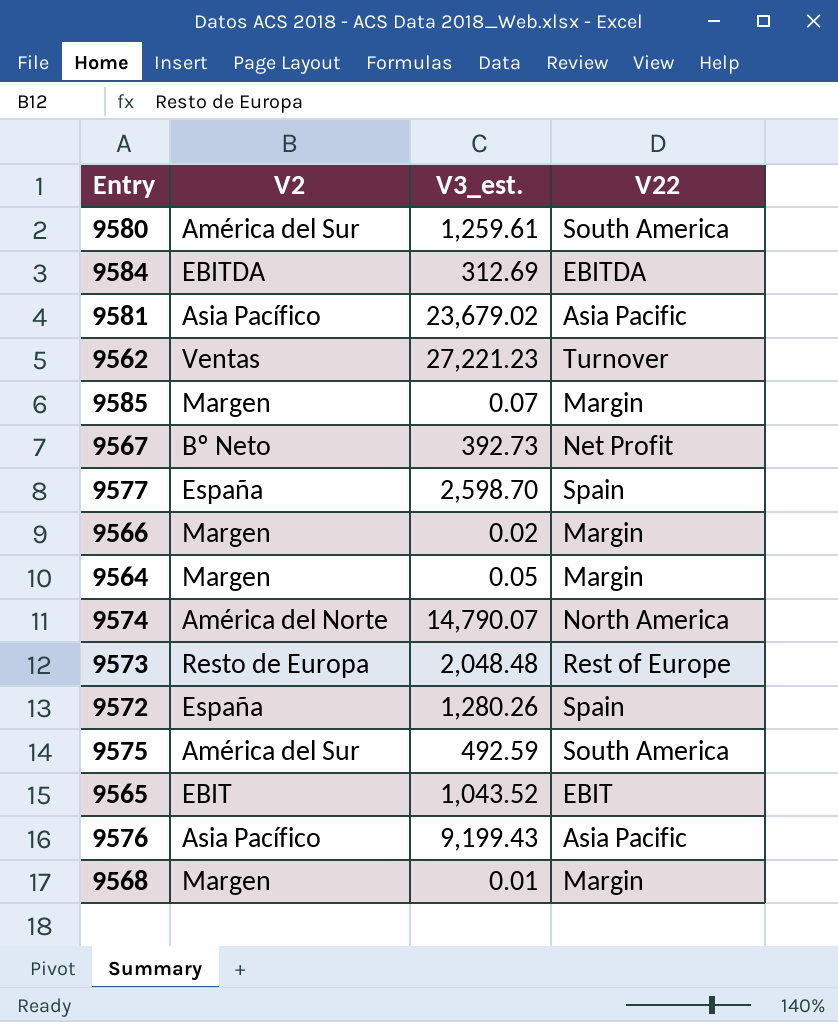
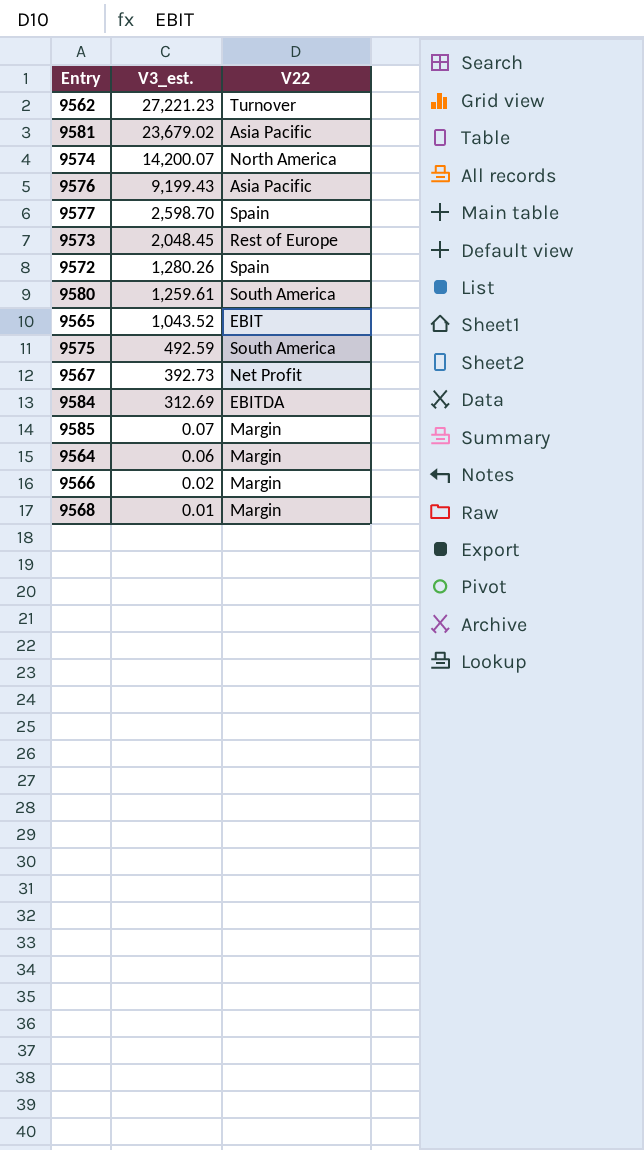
row order: none -> V3_est. descending
column V2 | position: 2 -> none
9574 | V3_est.: 14,790.07 -> 14,200.07
9573 | V3_est.: 2,048.48 -> 2,048.45
9564 | V3_est.: 0.05 -> 0.06

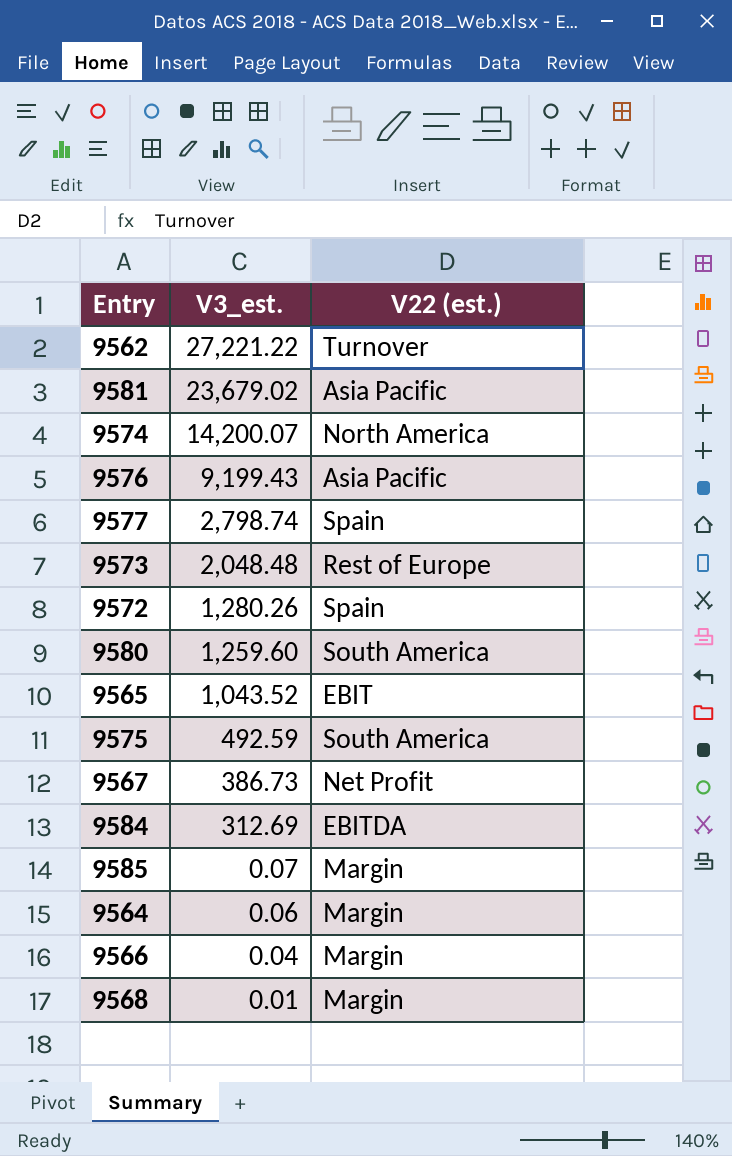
column name: V22 -> V22 (est.)
9562 | V3_est.: 27,221.23 -> 27,221.22
9577 | V3_est.: 2,598.70 -> 2,798.74
9573 | V3_est.: 2,048.45 -> 2,048.48
9580 | V3_est.: 1,259.61 -> 1,259.60
9567 | V3_est.: 392.73 -> 386.73
9566 | V3_est.: 0.02 -> 0.04

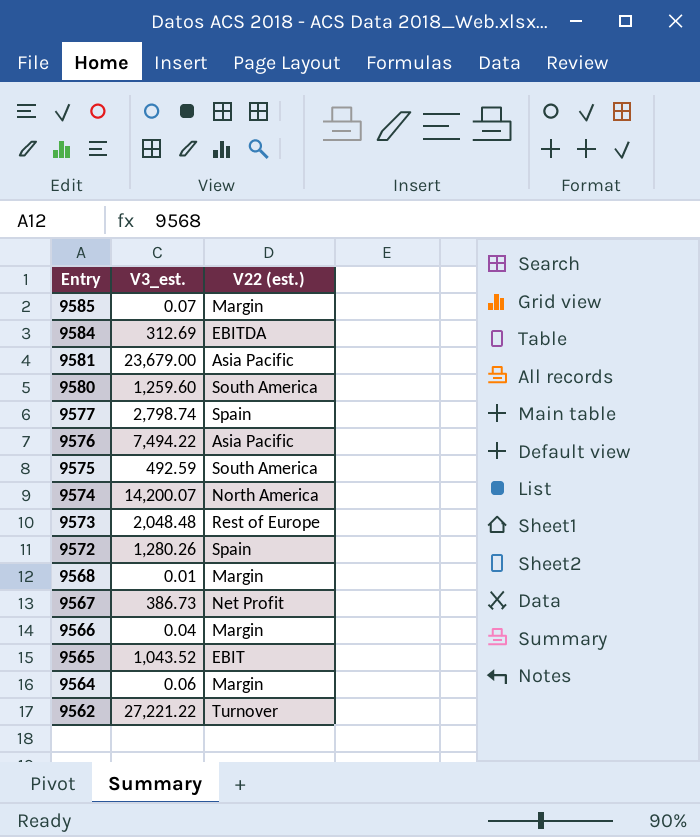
row order: V3_est. descending -> Entry descending
9581 | V3_est.: 23,679.02 -> 23,679.00
9576 | V3_est.: 9,199.43 -> 7,494.22

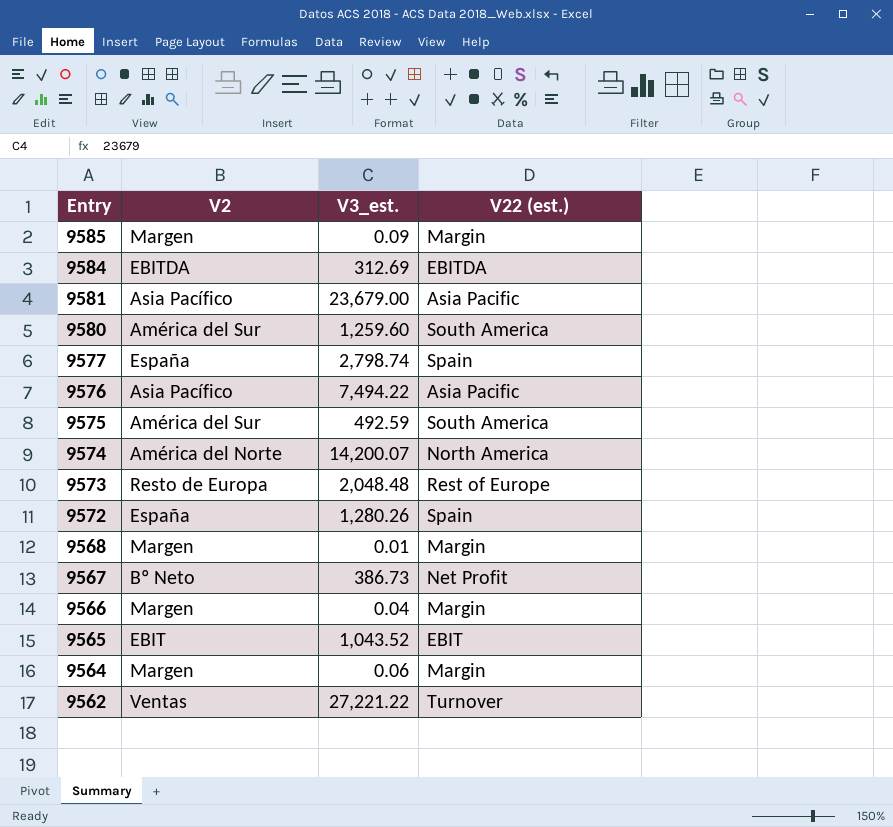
column V2 | position: none -> 2
9585 | V3_est.: 0.07 -> 0.09

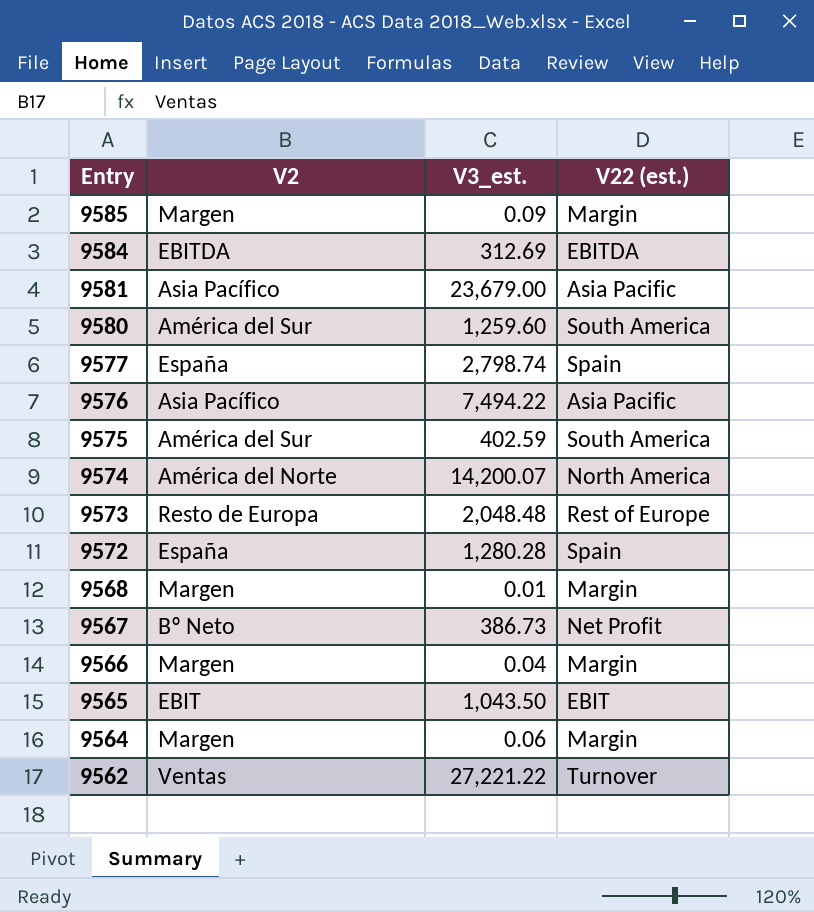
9575 | V3_est.: 492.59 -> 402.59
9572 | V3_est.: 1,280.26 -> 1,280.28
9565 | V3_est.: 1,043.52 -> 1,043.50

